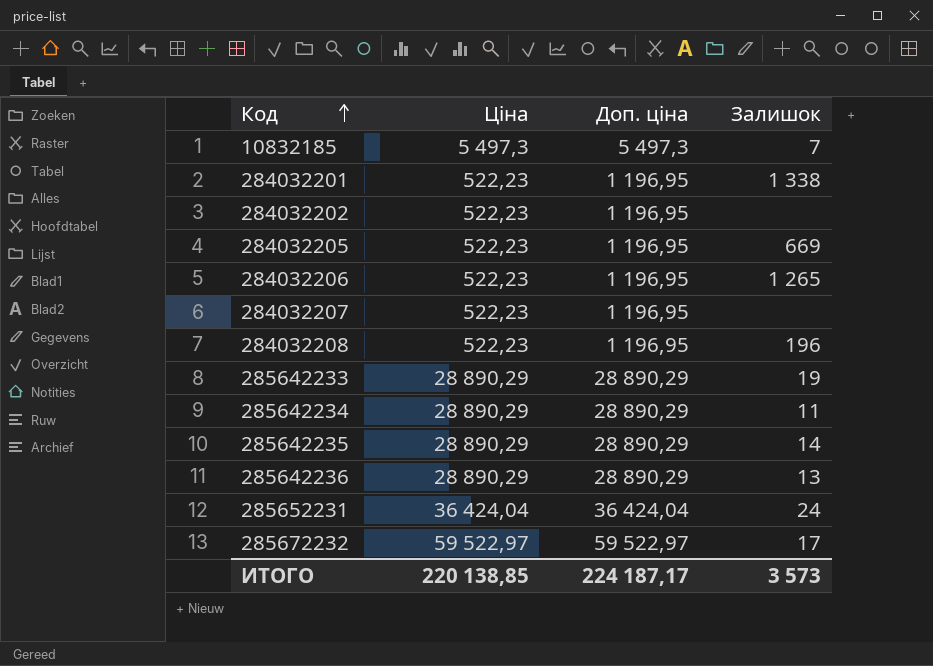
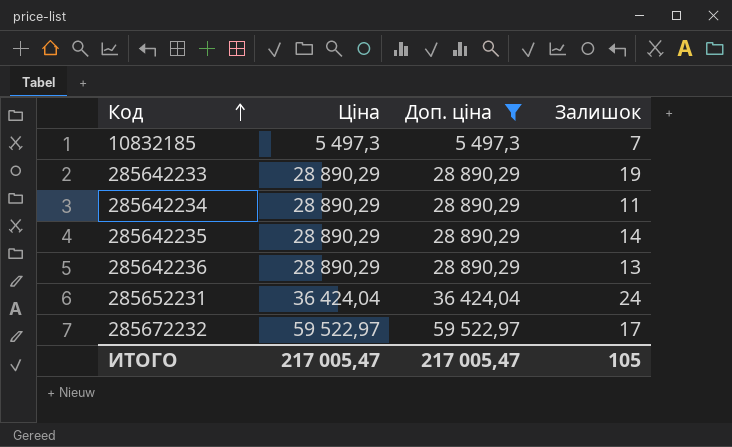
filter: none -> Доп. ціна != 1 196,95
ИТОГО | Ціна: 220 138,85 -> 217 005,47
ИТОГО | Доп. ціна: 224 187,17 -> 217 005,47
ИТОГО | Залишок: 3 573 -> 105

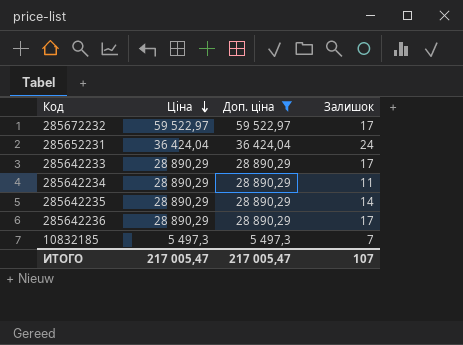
row order: Код ascending -> Ціна descending
285642233 | Залишок: 19 -> 17
285642236 | Залишок: 13 -> 17
ИТОГО | Залишок: 105 -> 107

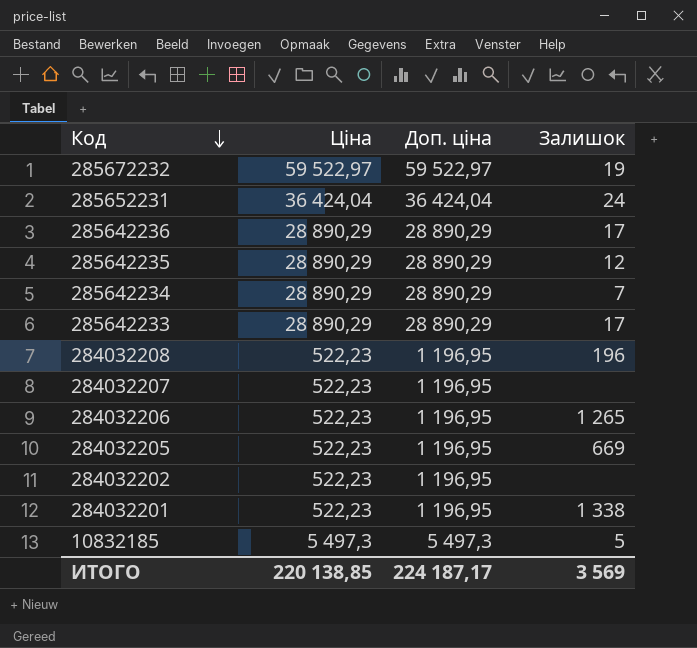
filter: Доп. ціна != 1 196,95 -> none
row order: Ціна descending -> Код descending
285672232 | Залишок: 17 -> 19
285642235 | Залишок: 14 -> 12
285642234 | Залишок: 11 -> 7
10832185 | Залишок: 7 -> 5
ИТОГО | Ціна: 217 005,47 -> 220 138,85
ИТОГО | Доп. ціна: 217 005,47 -> 224 187,17
ИТОГО | Залишок: 107 -> 3 569

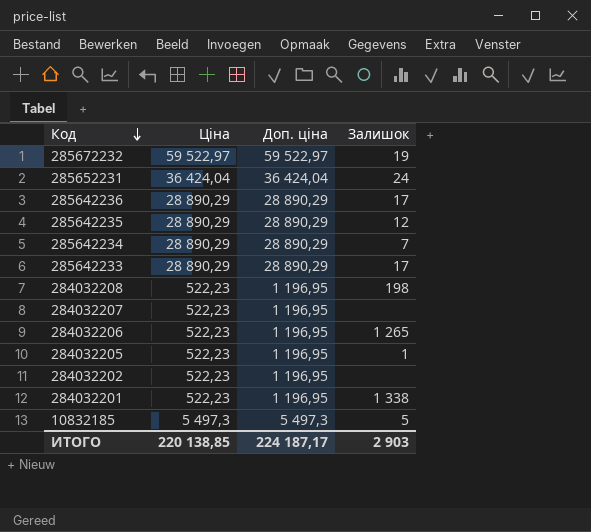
284032208 | Залишок: 196 -> 198
284032205 | Залишок: 669 -> 1
ИТОГО | Залишок: 3 569 -> 2 903

